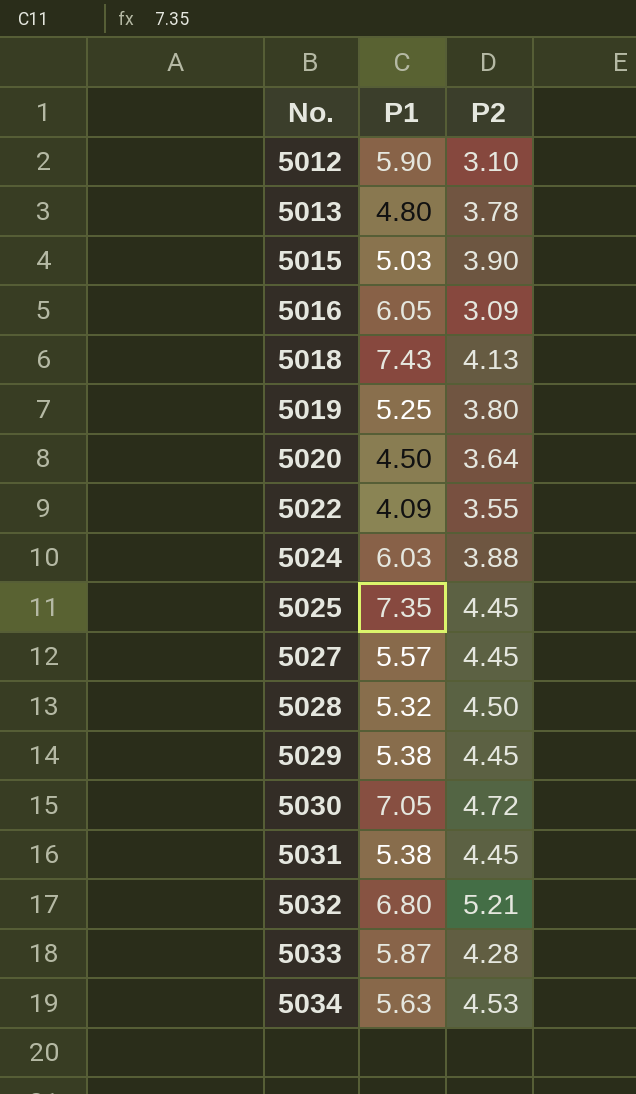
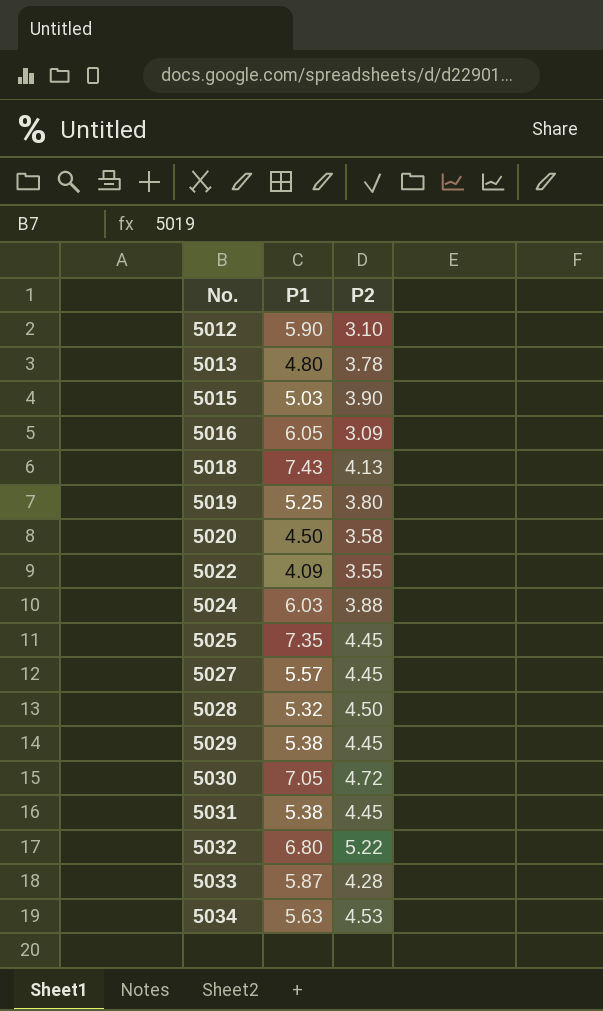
5020 | P2: 3.64 -> 3.58
5032 | P2: 5.21 -> 5.22

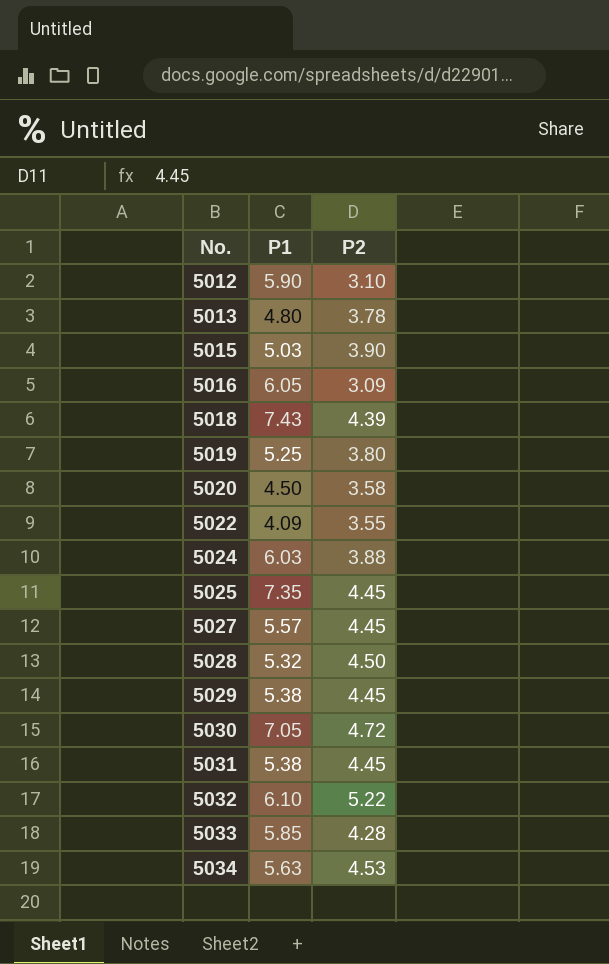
5018 | P2: 4.13 -> 4.39
5032 | P1: 6.80 -> 6.10
5033 | P1: 5.87 -> 5.85

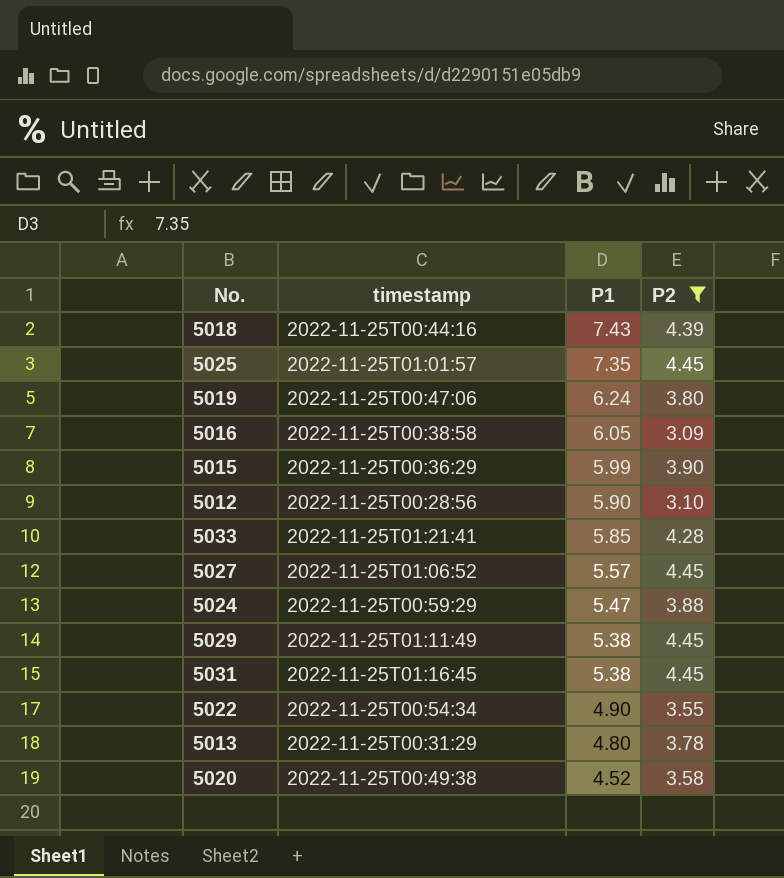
filter: none -> P2 <= 4.45
row order: No. ascending -> P1 descending
column timestamp | position: none -> 2
5019 | P1: 5.25 -> 6.24
5015 | P1: 5.03 -> 5.99
5024 | P1: 6.03 -> 5.47
5022 | P1: 4.09 -> 4.90
5020 | P1: 4.50 -> 4.52

